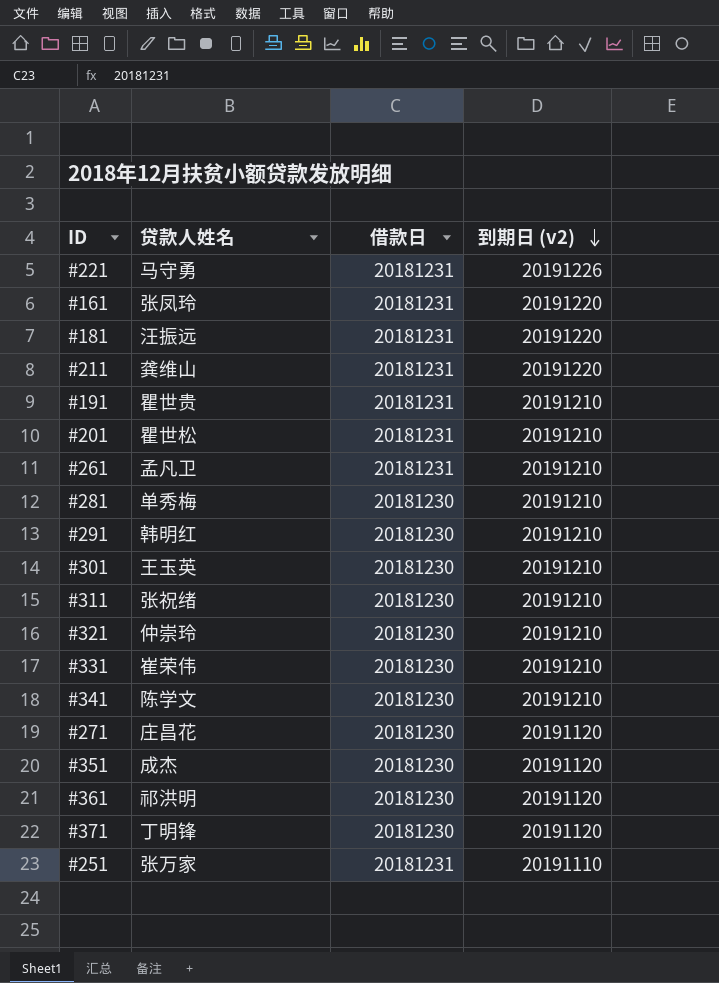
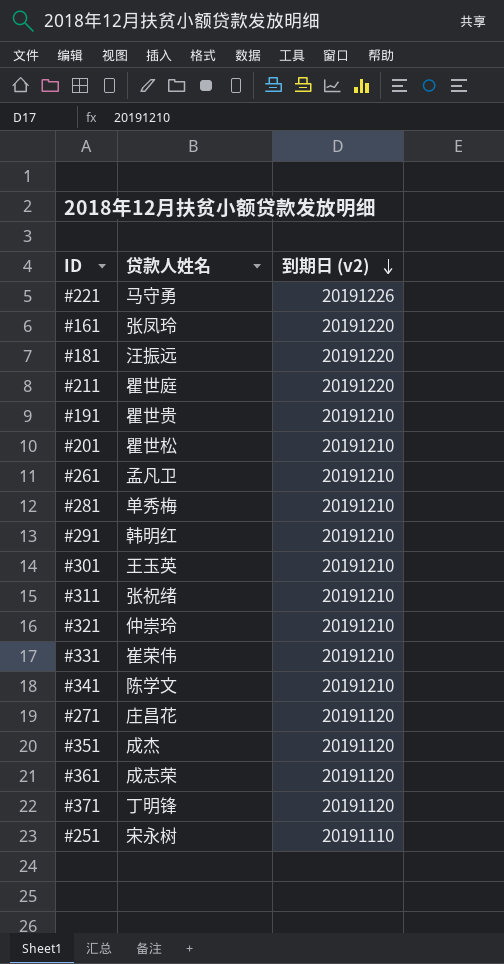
column 借款日 | position: 3 -> none
#211 | 贷款人姓名: 龚维山 -> 瞿世庭
#361 | 贷款人姓名: 祁洪明 -> 成志荣
#251 | 贷款人姓名: 张万家 -> 宋永树

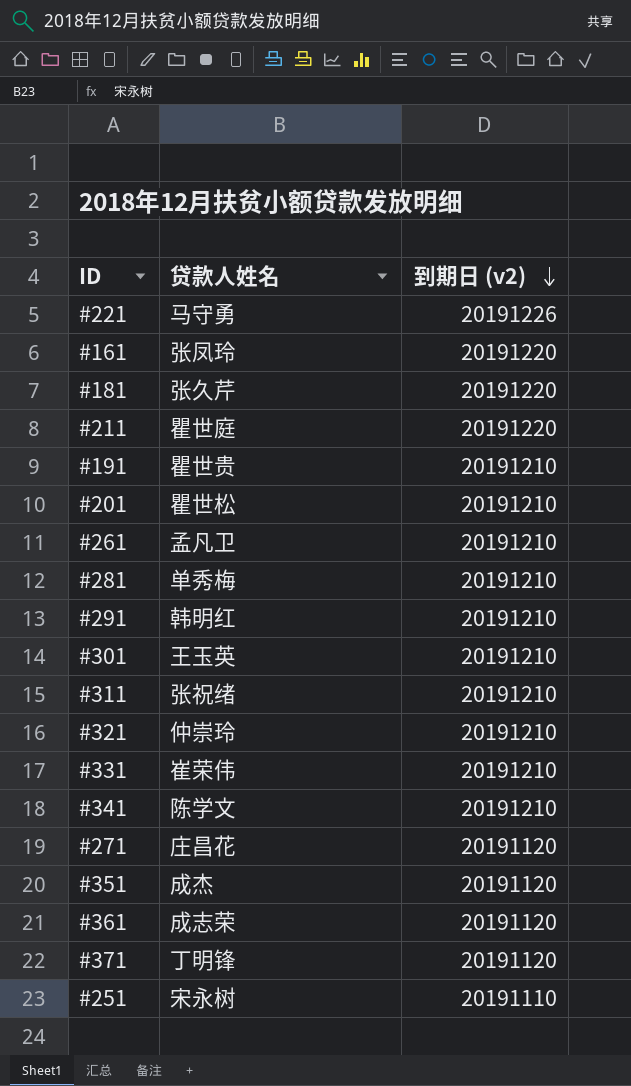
#181 | 贷款人姓名: 汪振远 -> 张久芹

